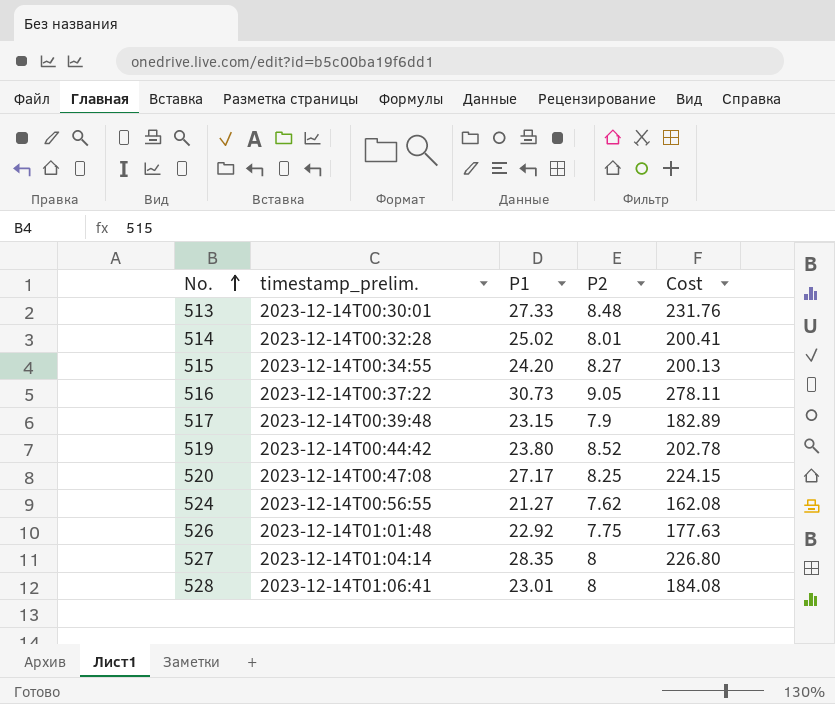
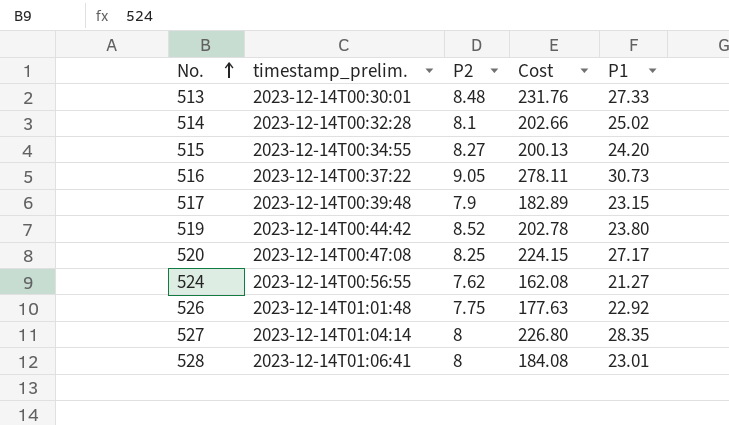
column P1 | position: 3 -> 5
514 | P2: 8.01 -> 8.1
514 | Cost: 200.41 -> 202.66

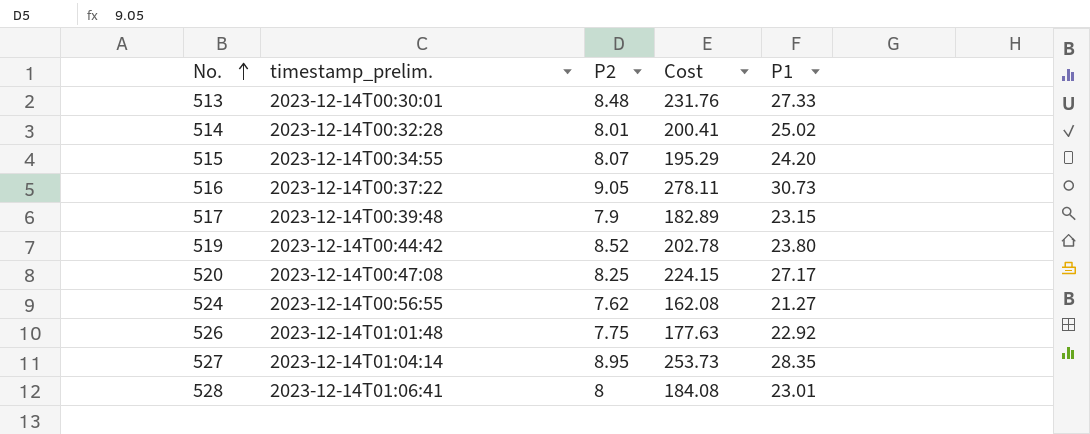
514 | P2: 8.1 -> 8.01
514 | Cost: 202.66 -> 200.41
515 | P2: 8.27 -> 8.07
515 | Cost: 200.13 -> 195.29
527 | P2: 8 -> 8.95
527 | Cost: 226.80 -> 253.73

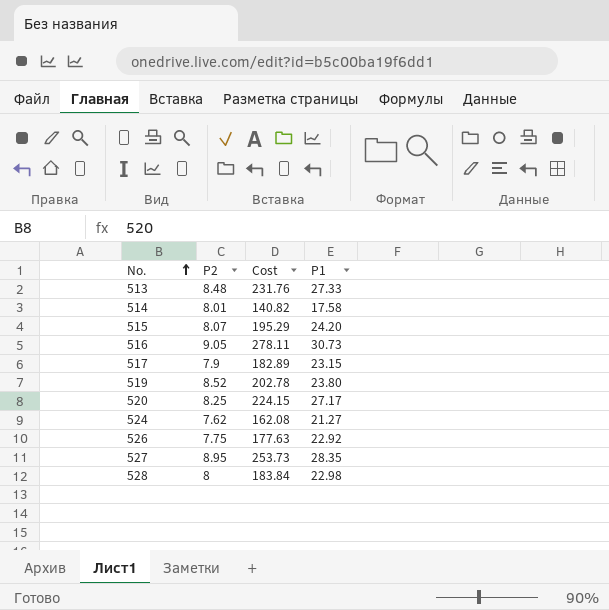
column timestamp_prelim. | position: 2 -> none
514 | Cost: 200.41 -> 140.82
514 | P1: 25.02 -> 17.58
528 | Cost: 184.08 -> 183.84
528 | P1: 23.01 -> 22.98

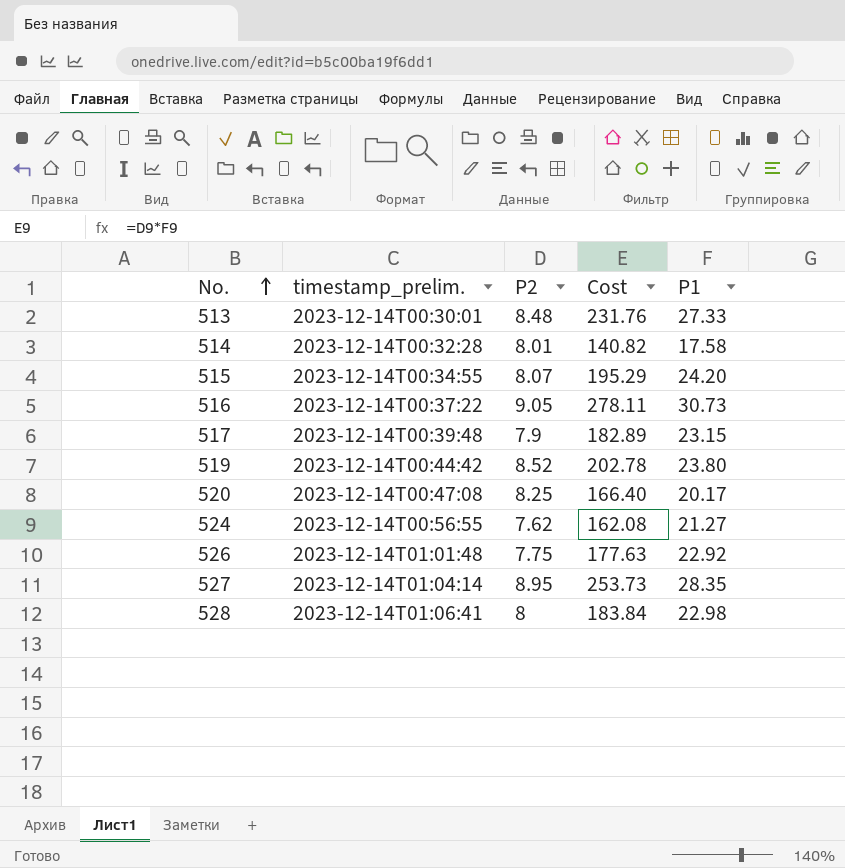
column timestamp_prelim. | position: none -> 2
520 | Cost: 224.15 -> 166.40
520 | P1: 27.17 -> 20.17

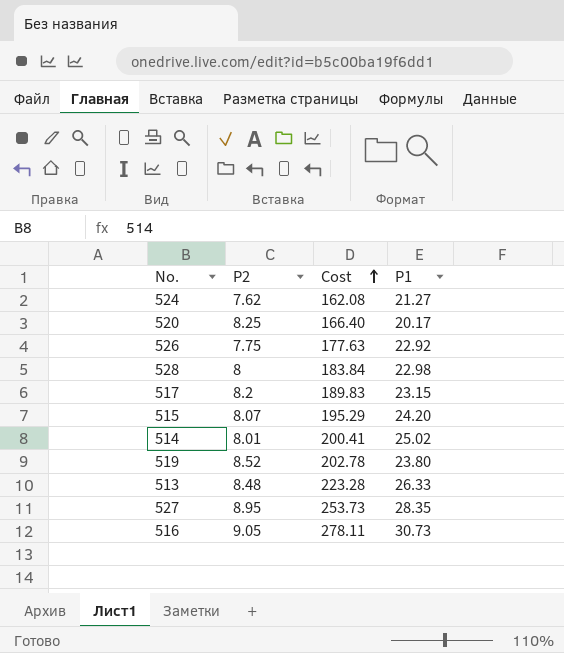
row order: No. ascending -> Cost ascending
column timestamp_prelim. | position: 2 -> none
517 | P2: 7.9 -> 8.2
517 | Cost: 182.89 -> 189.83
514 | Cost: 140.82 -> 200.41
514 | P1: 17.58 -> 25.02
513 | Cost: 231.76 -> 223.28
513 | P1: 27.33 -> 26.33

